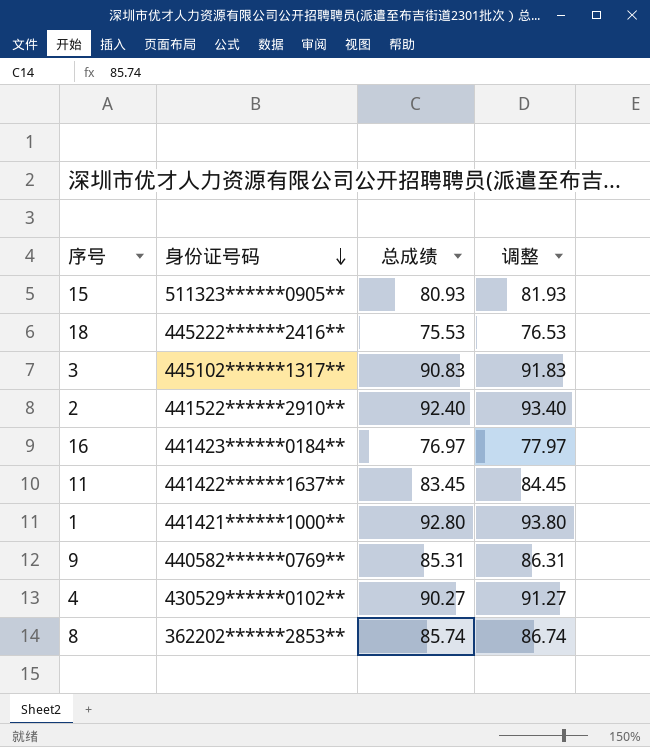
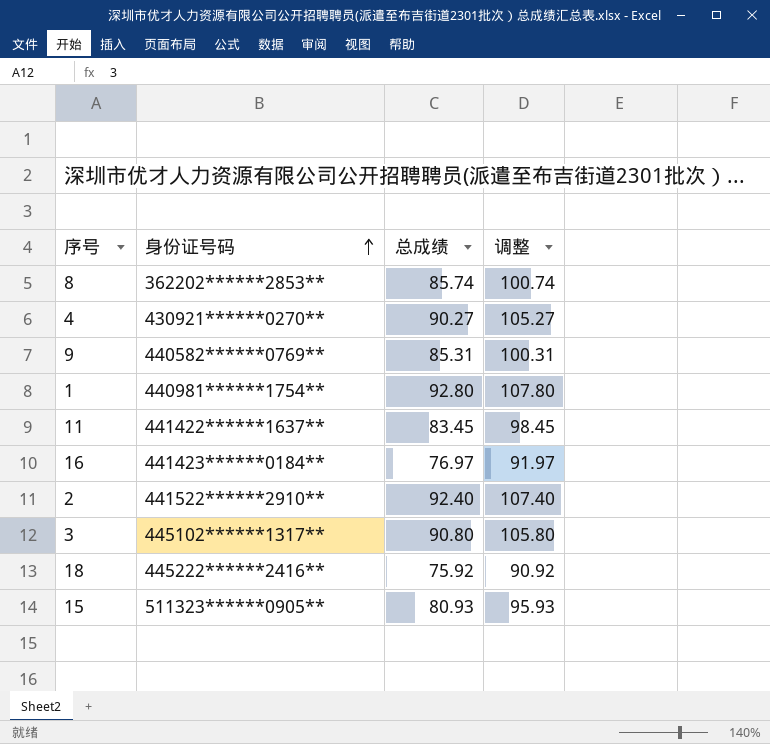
row order: 身份证号码 descending -> 身份证号码 ascending
column 调整 | formula: [总成绩] + 1 -> [总成绩] + 15
4 | 身份证号码: 430529******0102** -> 430921******0270**
1 | 身份证号码: 441421******1000** -> 440981******1754**
3 | 总成绩: 90.83 -> 90.80
18 | 总成绩: 75.53 -> 75.92

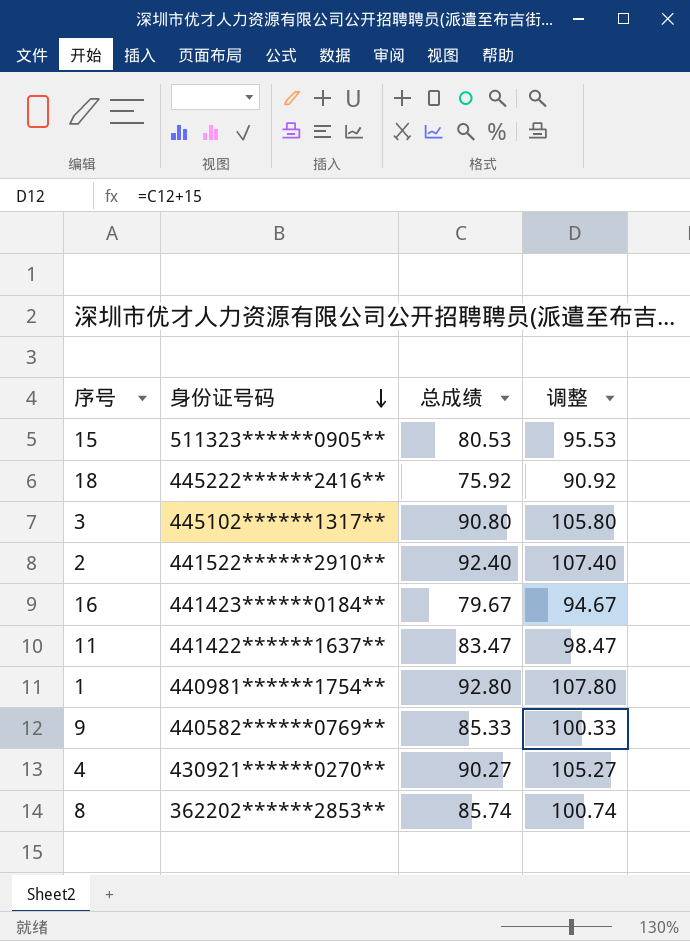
row order: 身份证号码 ascending -> 身份证号码 descending
15 | 总成绩: 80.93 -> 80.53
15 | 调整: 95.93 -> 95.53
16 | 总成绩: 76.97 -> 79.67
16 | 调整: 91.97 -> 94.67
11 | 总成绩: 83.45 -> 83.47
11 | 调整: 98.45 -> 98.47
9 | 总成绩: 85.31 -> 85.33
9 | 调整: 100.31 -> 100.33

